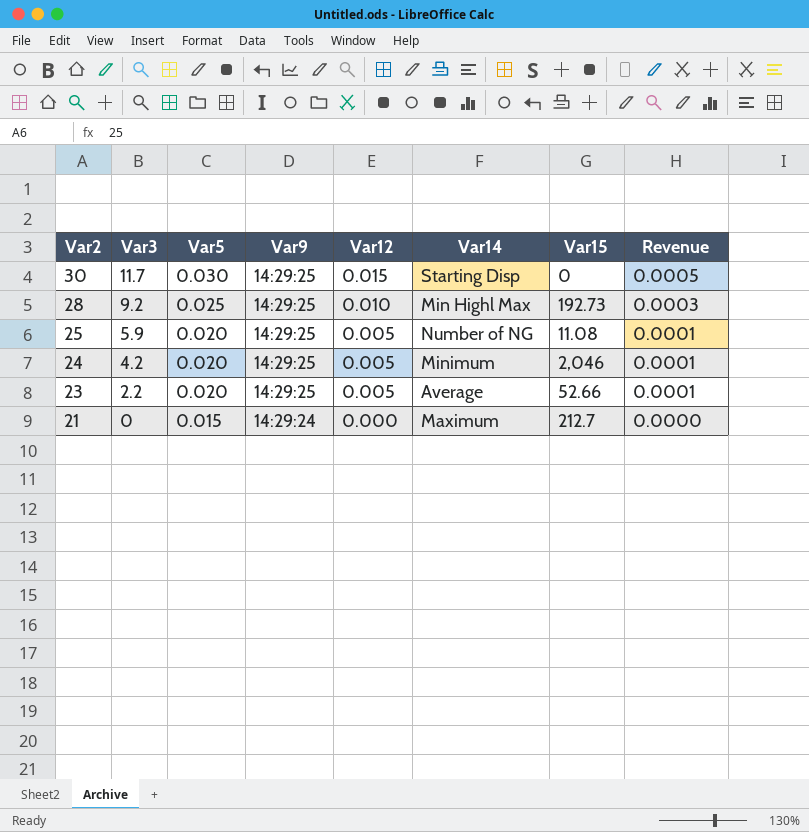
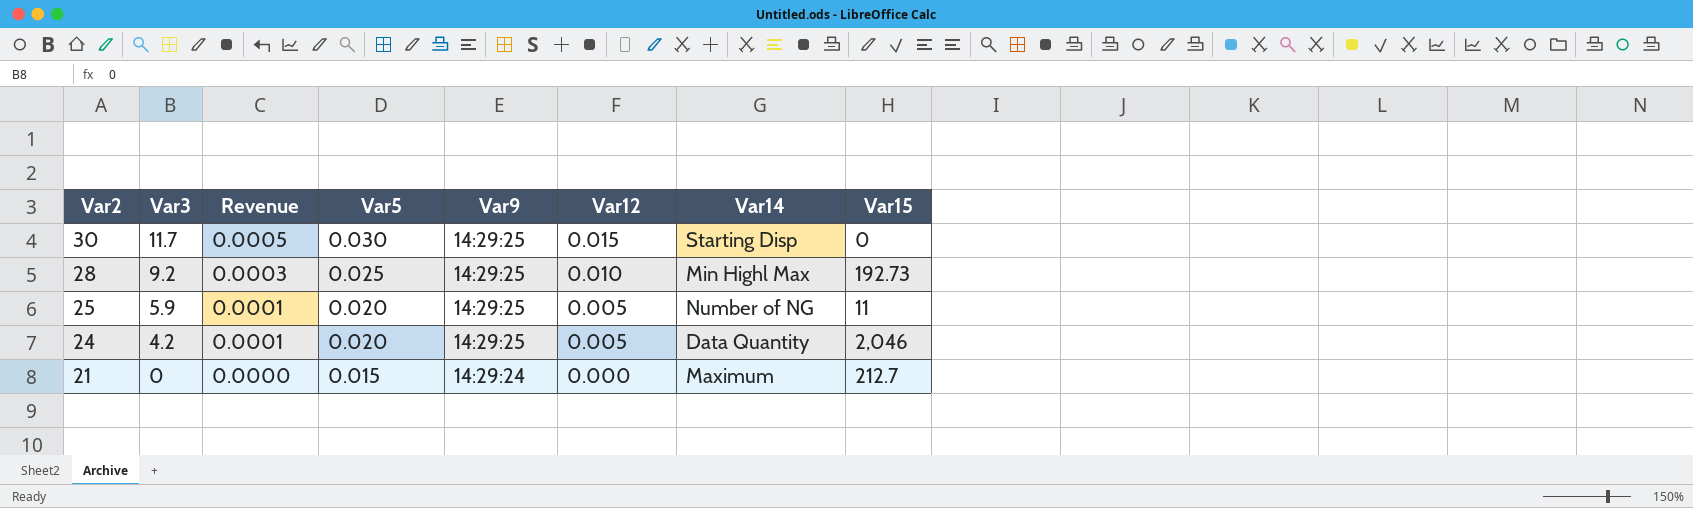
column Revenue | position: 8 -> 3
row 23: 2.2 | 0.020 | 14:29:25 | 0.005 | Average | 52.66 | 0.0001 -> none
25 | Var15: 11.08 -> 11
24 | Var14: Minimum -> Data Quantity

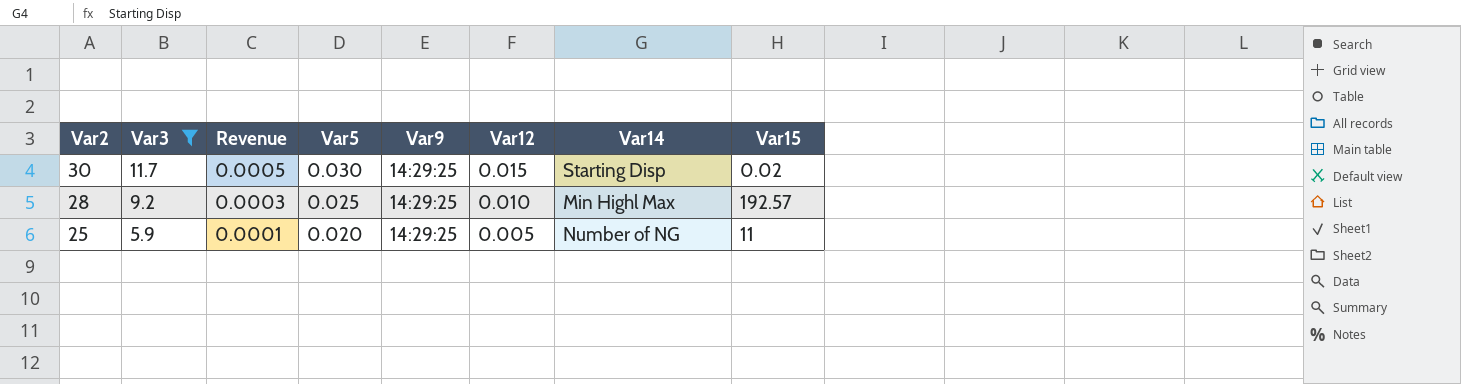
filter: none -> Var3 >= 5.9
30 | Var15: 0 -> 0.02
28 | Var15: 192.73 -> 192.57

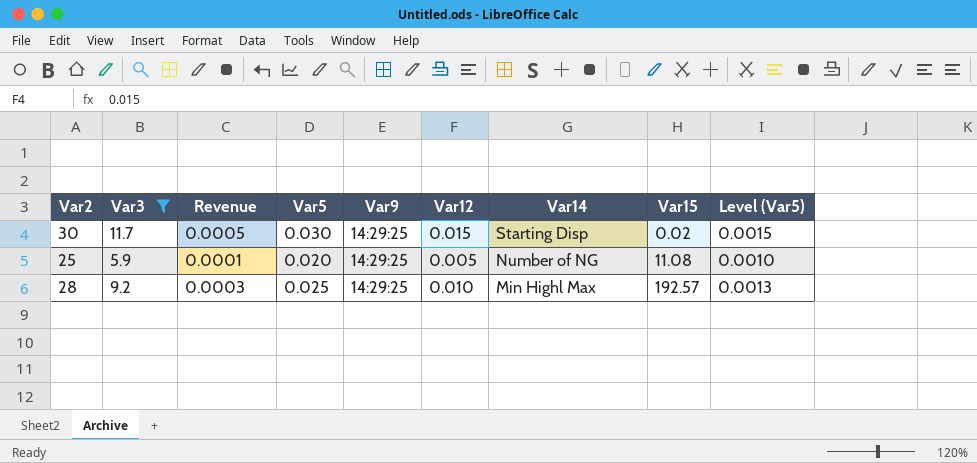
row order: Var2 descending -> Var14 descending
column Level (Var5) | formula: none -> [Var5] * 0.05
25 | Var15: 11 -> 11.08

